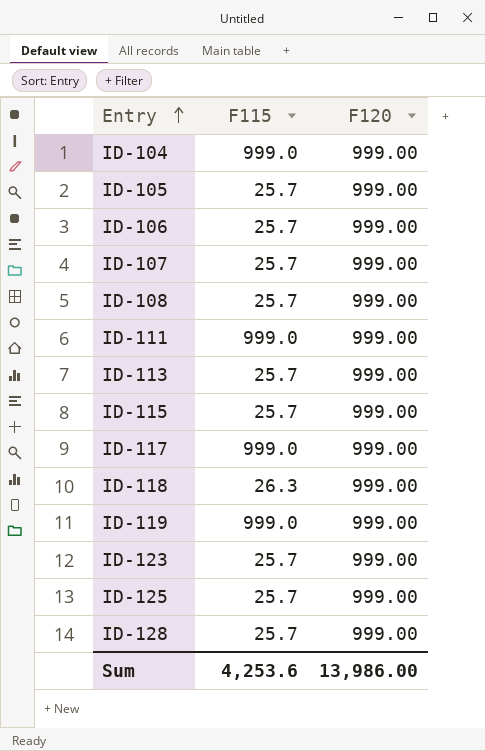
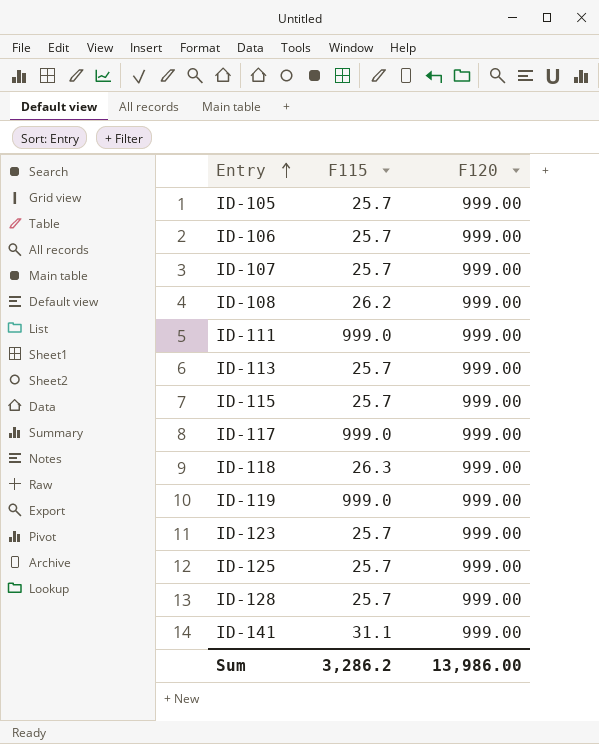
row ID-104: 999.0 | 999.00 -> none
ID-108 | F115: 25.7 -> 26.2
row ID-141: none -> 31.1 | 999.00
Sum | F115: 4,253.6 -> 3,286.2

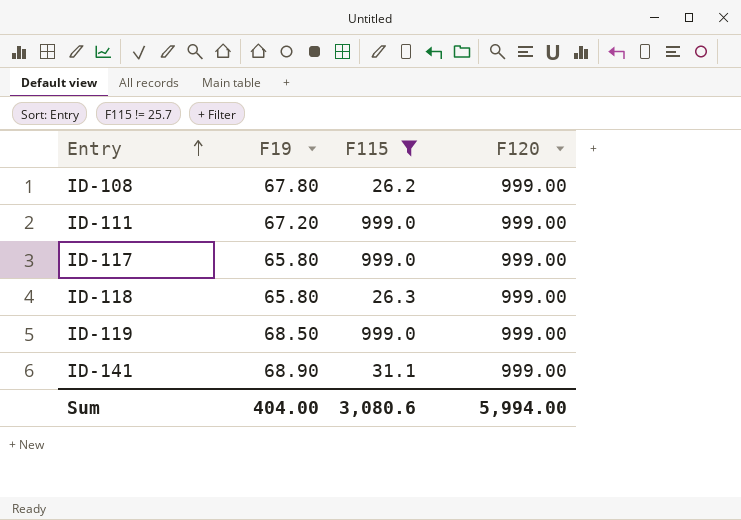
filter: none -> F115 != 25.7
column F19 | position: none -> 2
Sum | F115: 3,286.2 -> 3,080.6
Sum | F120: 13,986.00 -> 5,994.00

